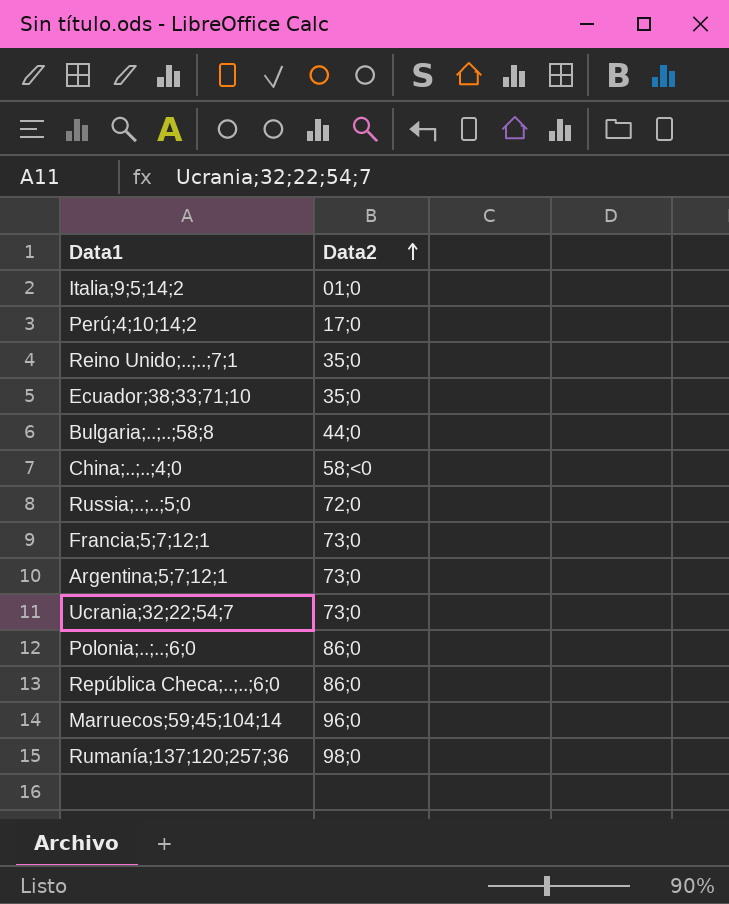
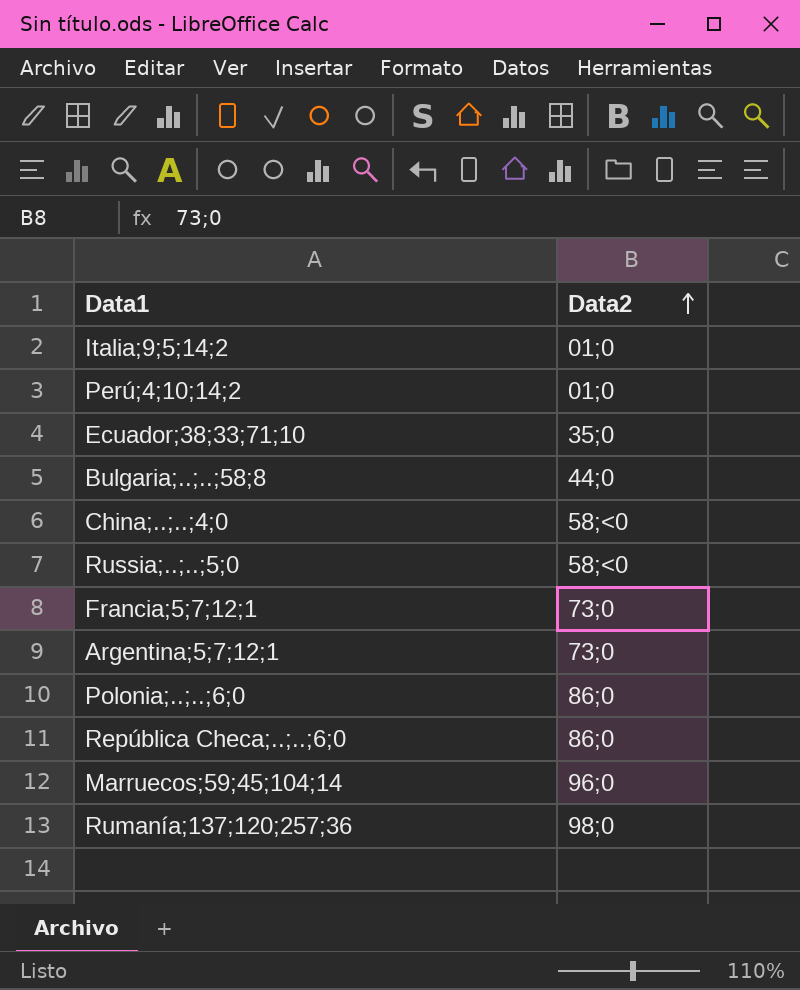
row Reino Unido;..;..;7;1: 35;0 -> none
row Ucrania;32;22;54;7: 73;0 -> none
Perú;4;10;14;2 | Data2: 17;0 -> 01;0
Russia;..;..;5;0 | Data2: 72;0 -> 58;<0

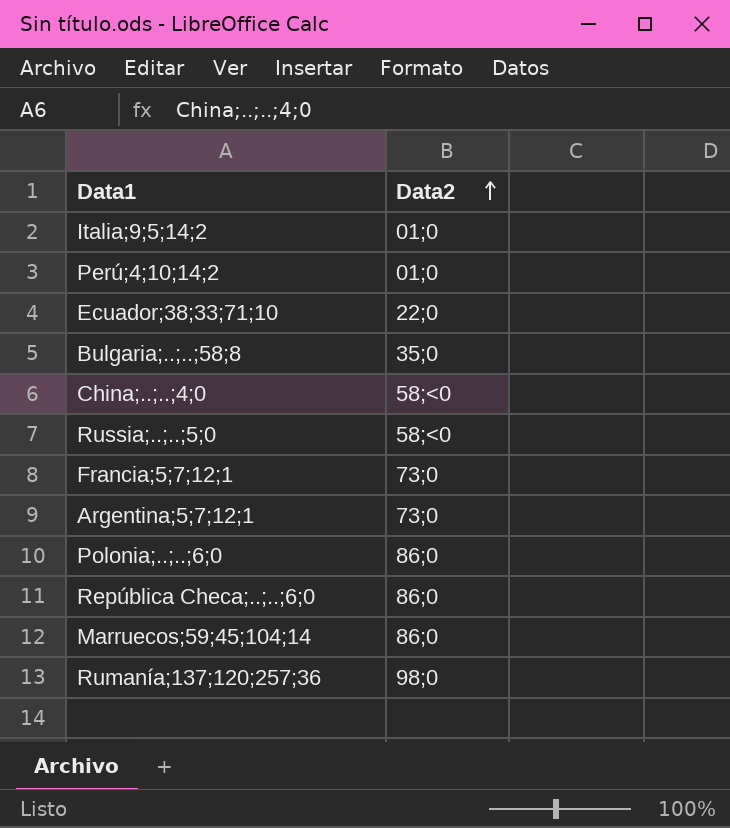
Ecuador;38;33;71;10 | Data2: 35;0 -> 22;0
Bulgaria;..;..;58;8 | Data2: 44;0 -> 35;0
Marruecos;59;45;104;14 | Data2: 96;0 -> 86;0

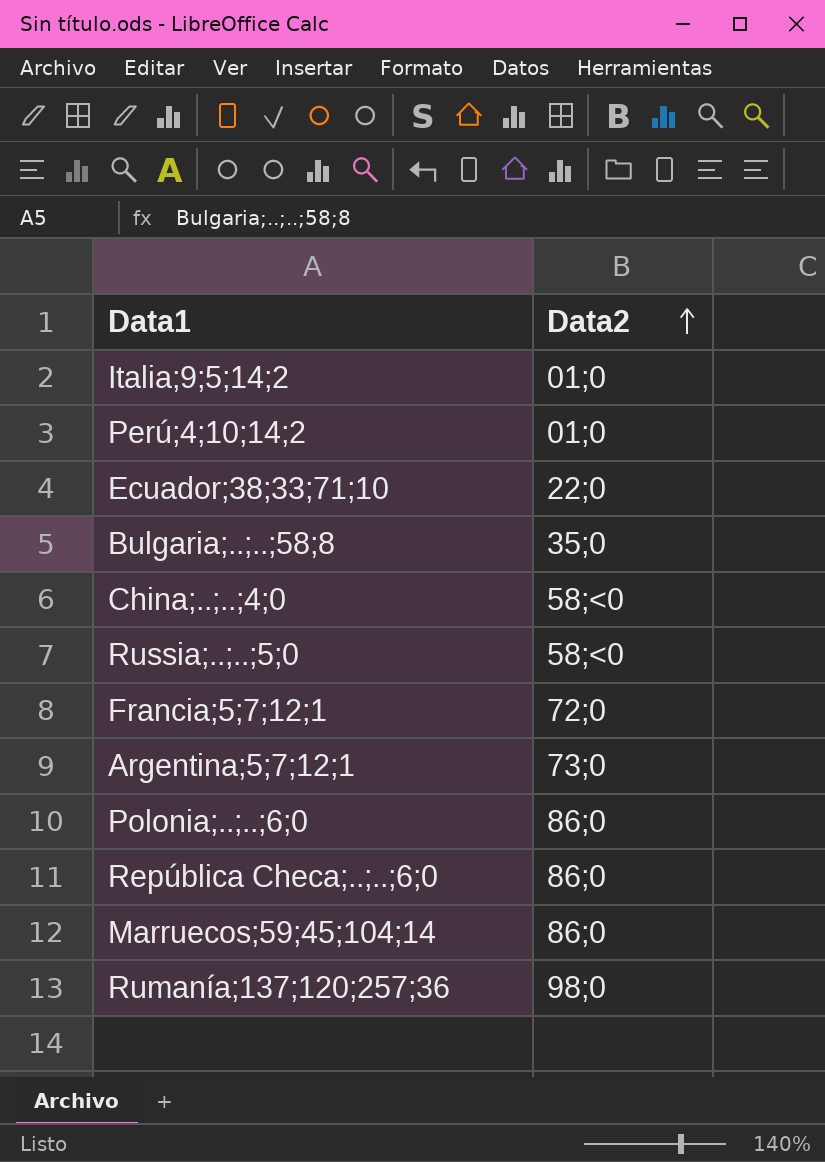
Francia;5;7;12;1 | Data2: 73;0 -> 72;0

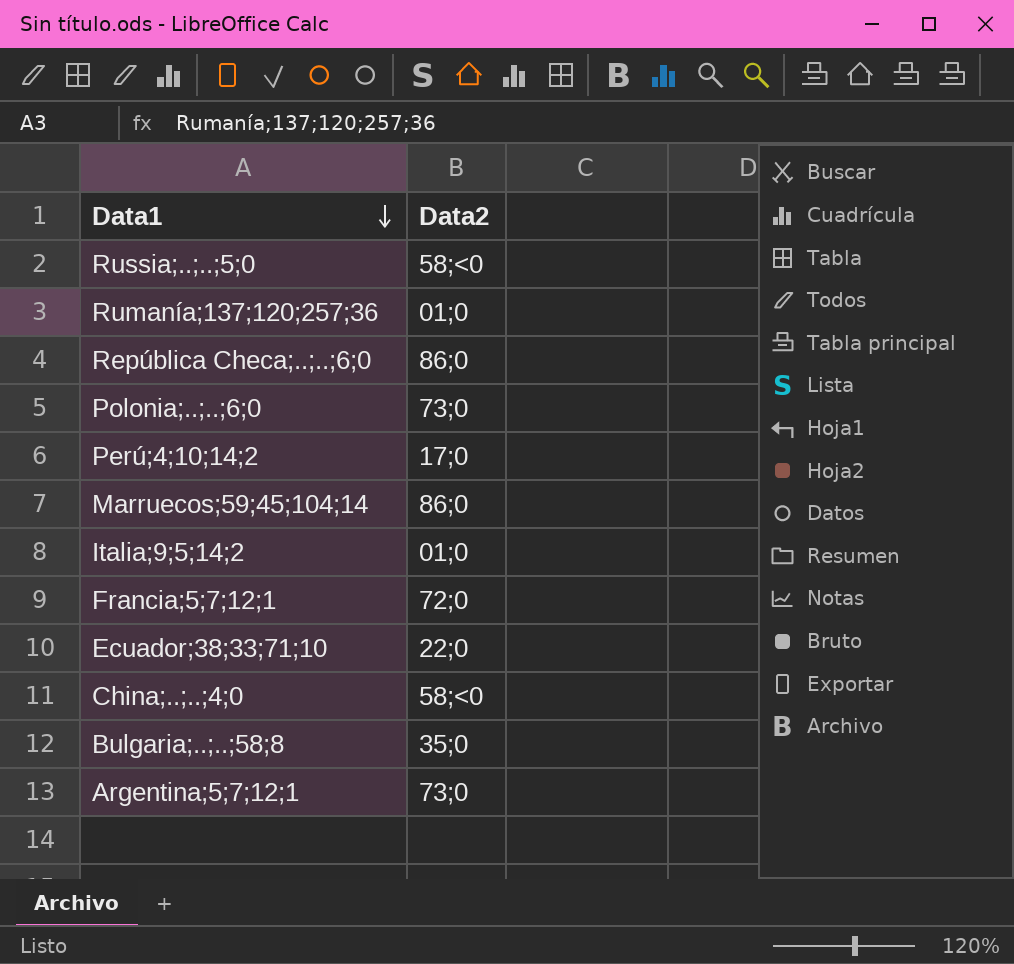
row order: Data2 ascending -> Data1 descending
Rumanía;137;120;257;36 | Data2: 98;0 -> 01;0
Polonia;..;..;6;0 | Data2: 86;0 -> 73;0
Perú;4;10;14;2 | Data2: 01;0 -> 17;0

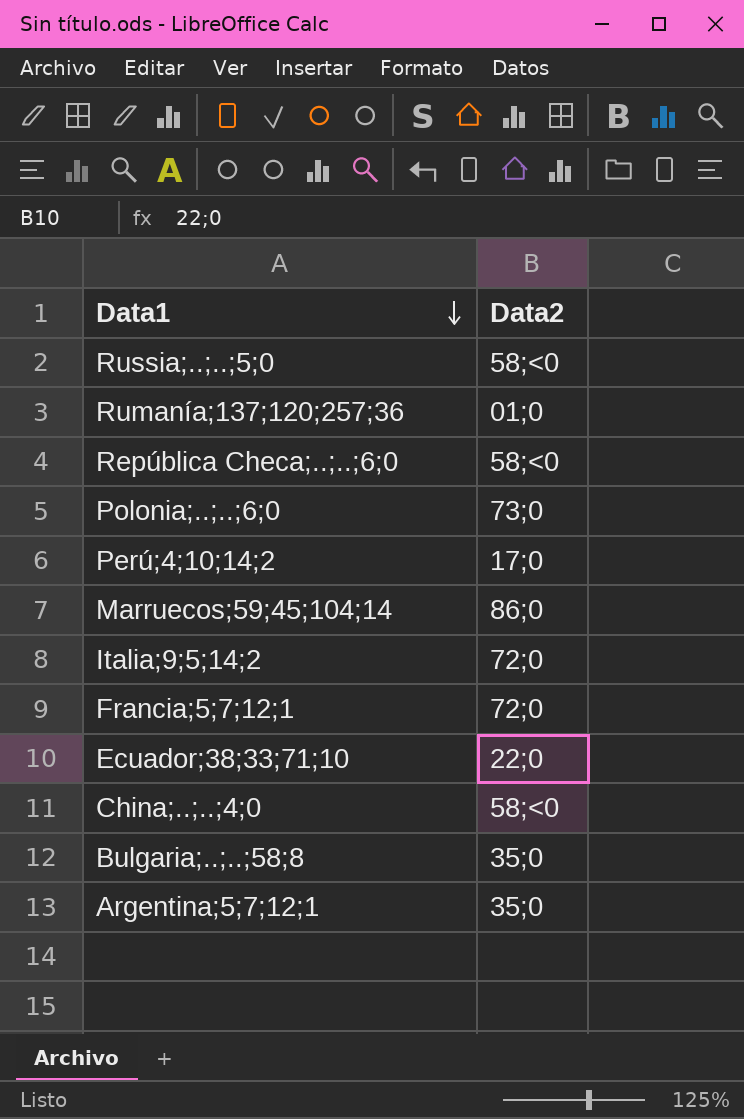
República Checa;..;..;6;0 | Data2: 86;0 -> 58;<0
Italia;9;5;14;2 | Data2: 01;0 -> 72;0
Argentina;5;7;12;1 | Data2: 73;0 -> 35;0

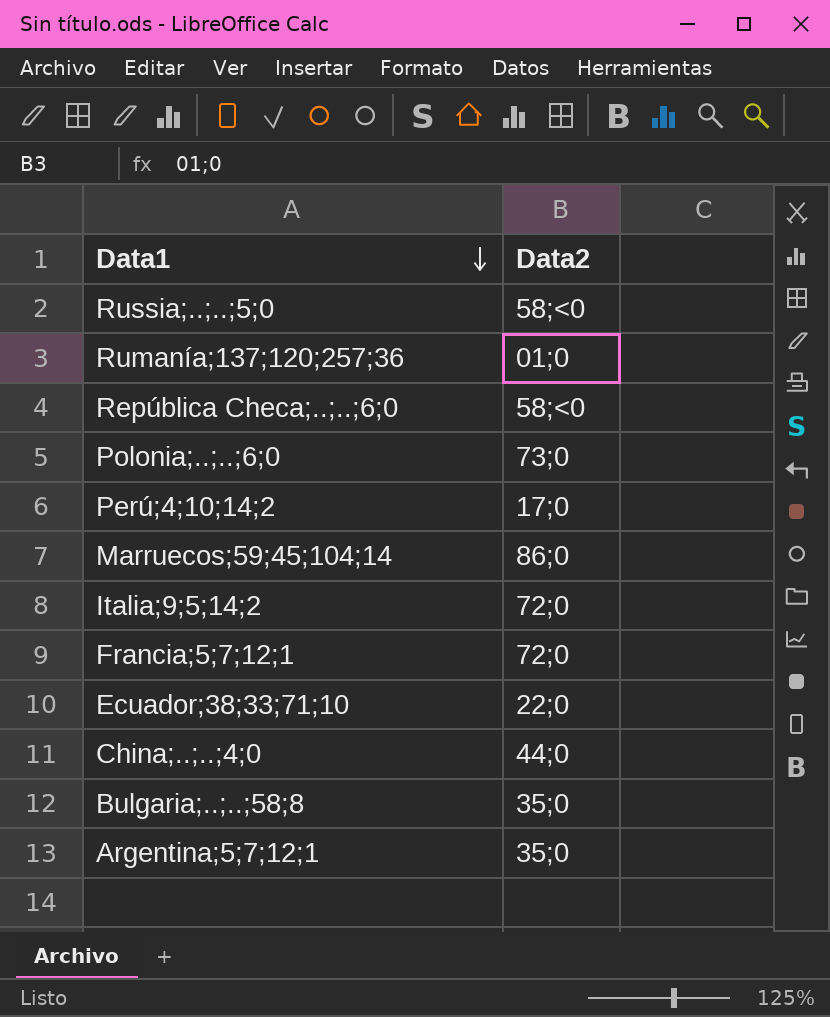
China;..;..;4;0 | Data2: 58;<0 -> 44;0

